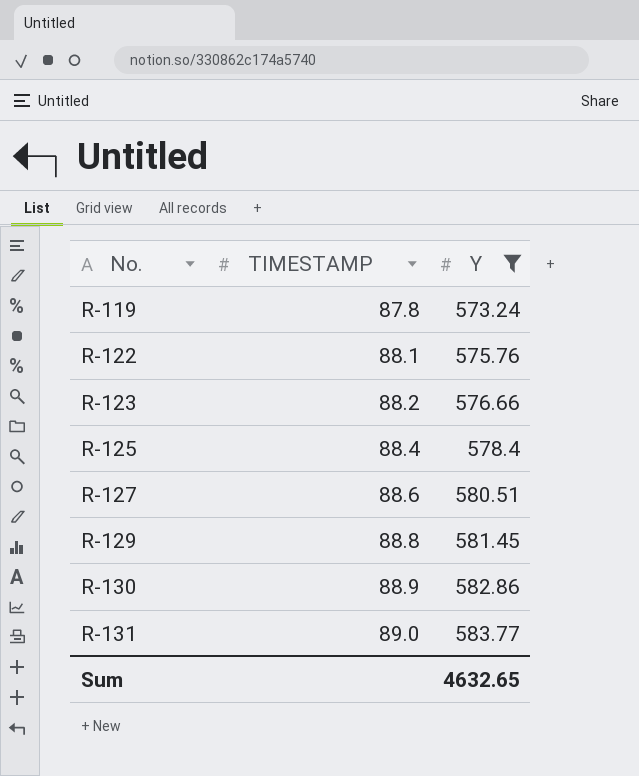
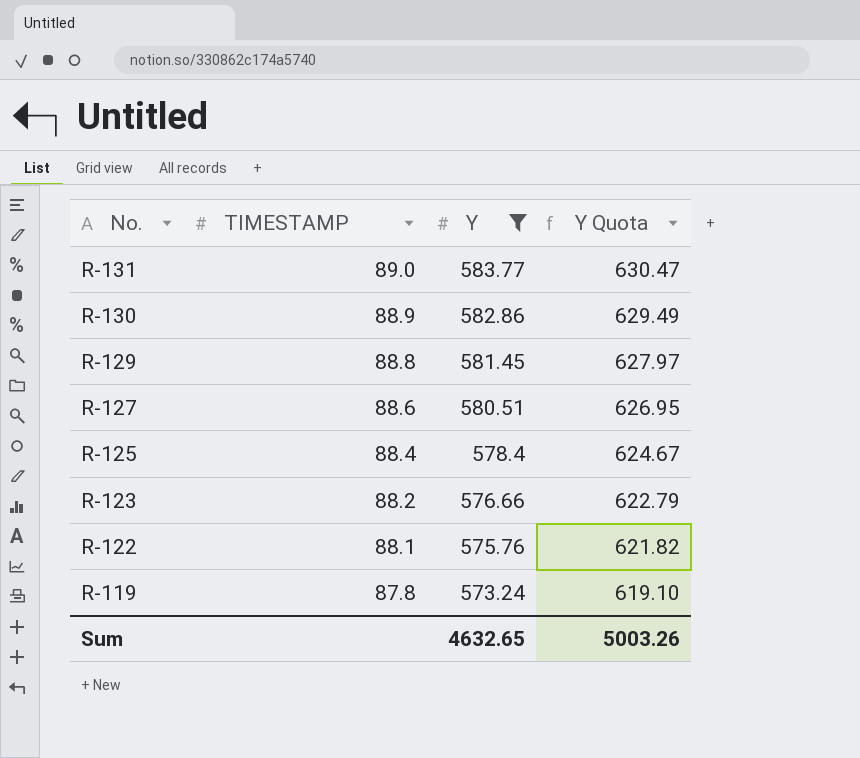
row order: No. ascending -> No. descending
column Y Quota | formula: none -> [Y] * 1.08

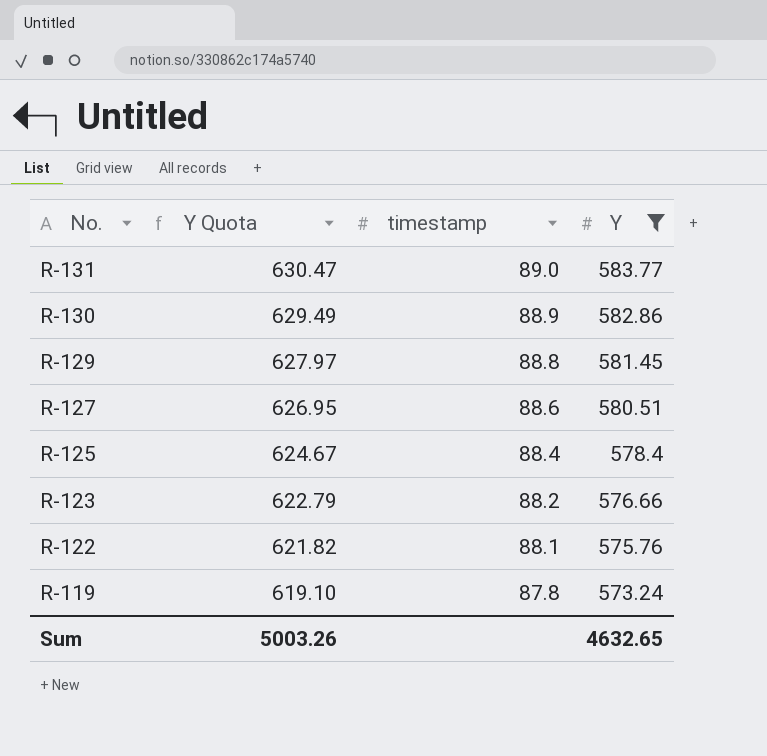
column Y Quota | position: 4 -> 2
column name: TIMESTAMP -> timestamp

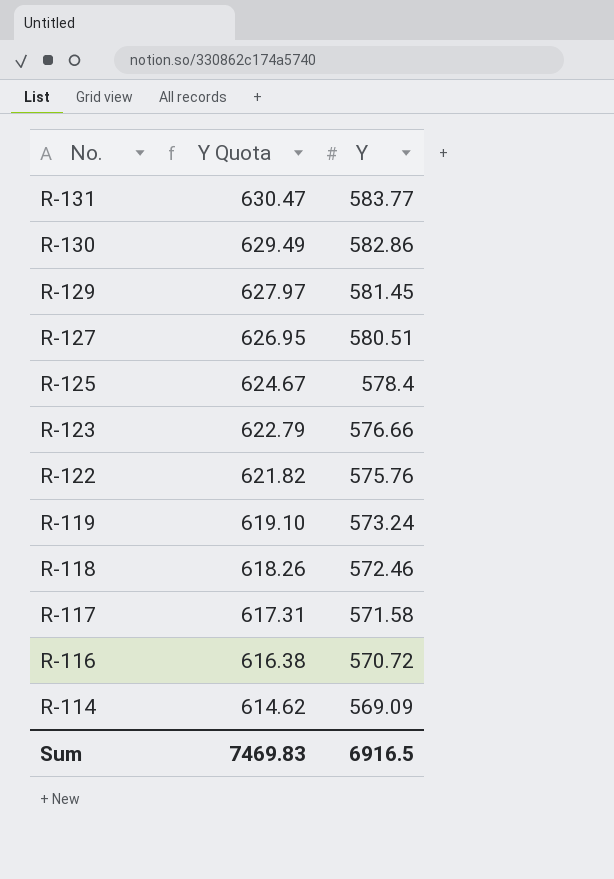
filter: Y >= 573.24 -> none
column timestamp | position: 3 -> none
Sum | Y Quota: 5003.26 -> 7469.83
Sum | Y: 4632.65 -> 6916.5

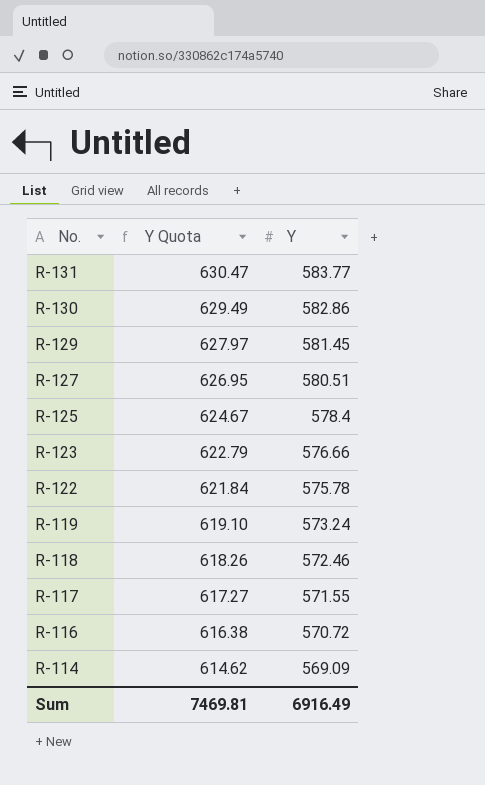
R-122 | Y Quota: 621.82 -> 621.84
R-122 | Y: 575.76 -> 575.78
R-117 | Y Quota: 617.31 -> 617.27
R-117 | Y: 571.58 -> 571.55
Sum | Y Quota: 7469.83 -> 7469.81
Sum | Y: 6916.5 -> 6916.49

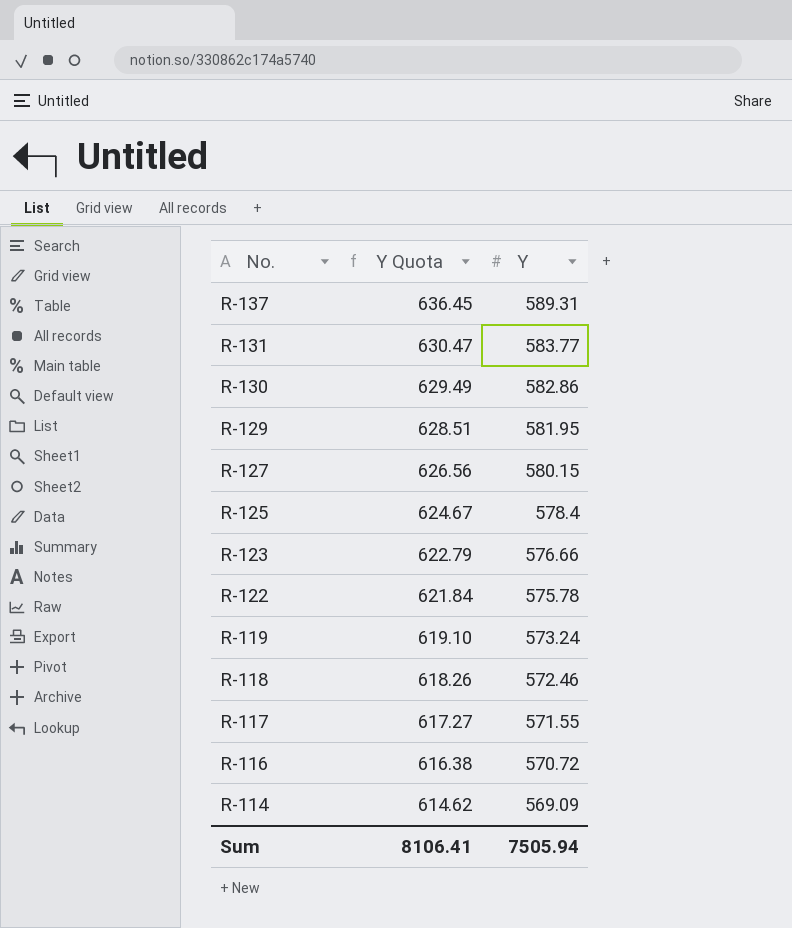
row R-137: none -> 636.45 | 589.31
R-129 | Y Quota: 627.97 -> 628.51
R-129 | Y: 581.45 -> 581.95
R-127 | Y Quota: 626.95 -> 626.56
R-127 | Y: 580.51 -> 580.15
Sum | Y Quota: 7469.81 -> 8106.41
Sum | Y: 6916.49 -> 7505.94

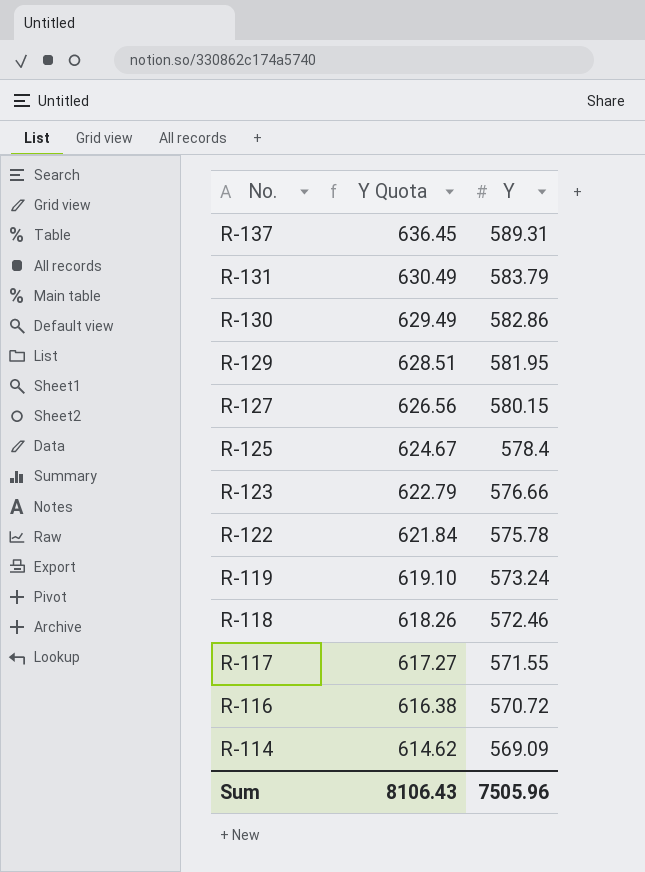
R-131 | Y Quota: 630.47 -> 630.49
R-131 | Y: 583.77 -> 583.79
Sum | Y Quota: 8106.41 -> 8106.43
Sum | Y: 7505.94 -> 7505.96

